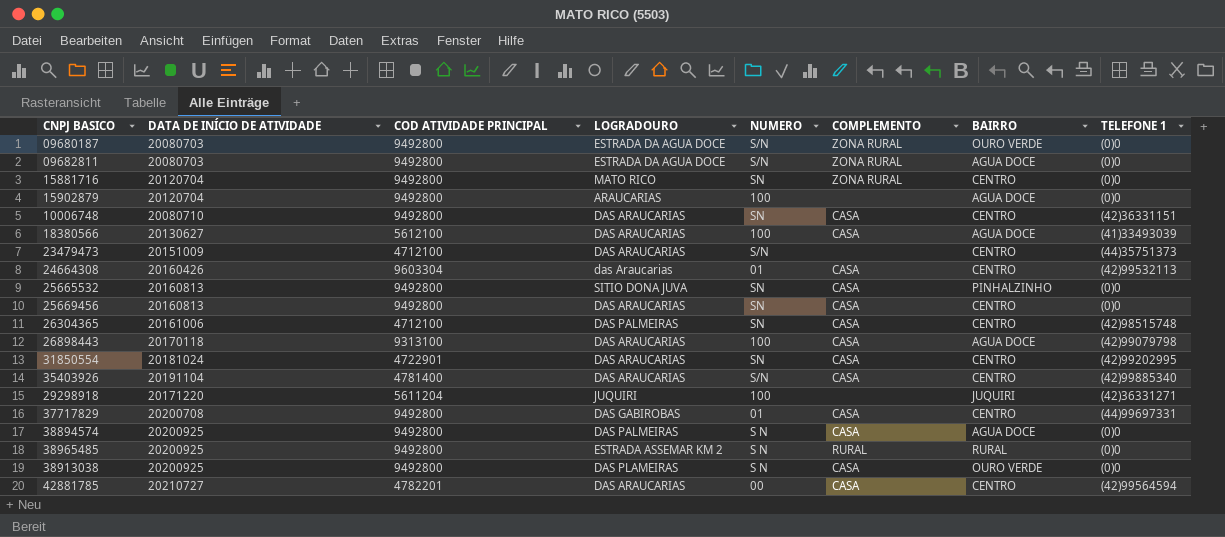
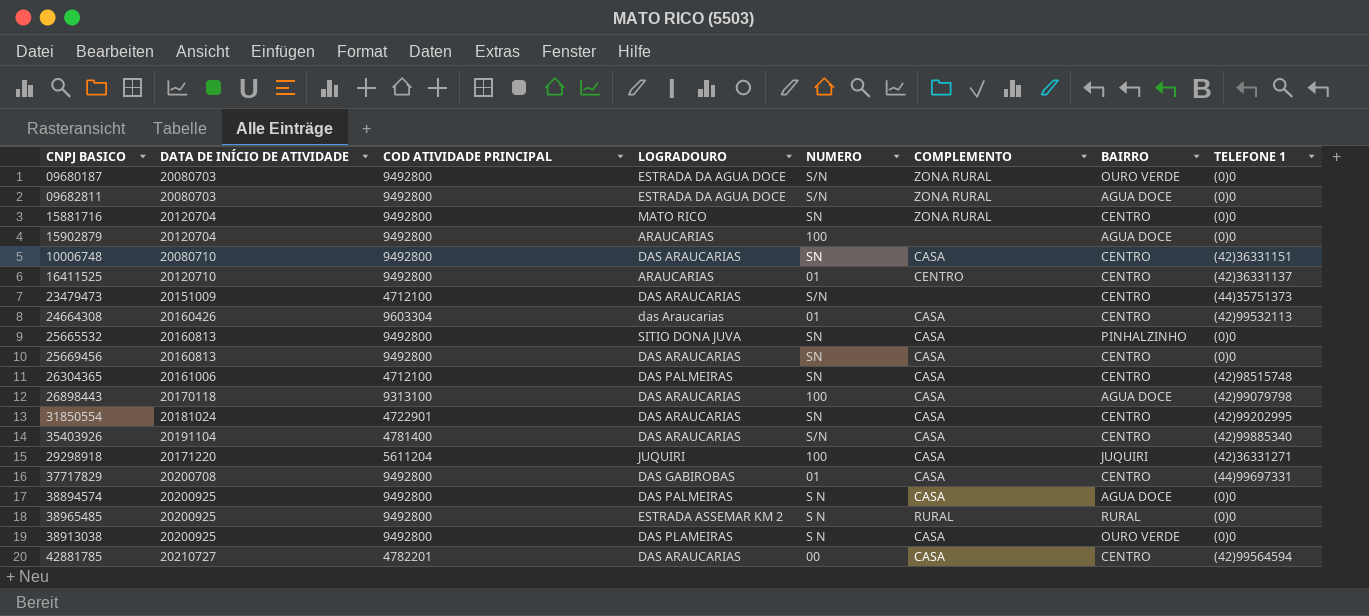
row 18380566: 20130627 | 5612100 | DAS ARAUCARIAS | 100 | CASA | AGUA DOCE | (41)33493039 -> none
row 16411525: none -> 20120710 | 9492800 | ARAUCARIAS | 01 | CENTRO | CENTRO | (42)36331137
29298918 | COMPLEMENTO: none -> CASA

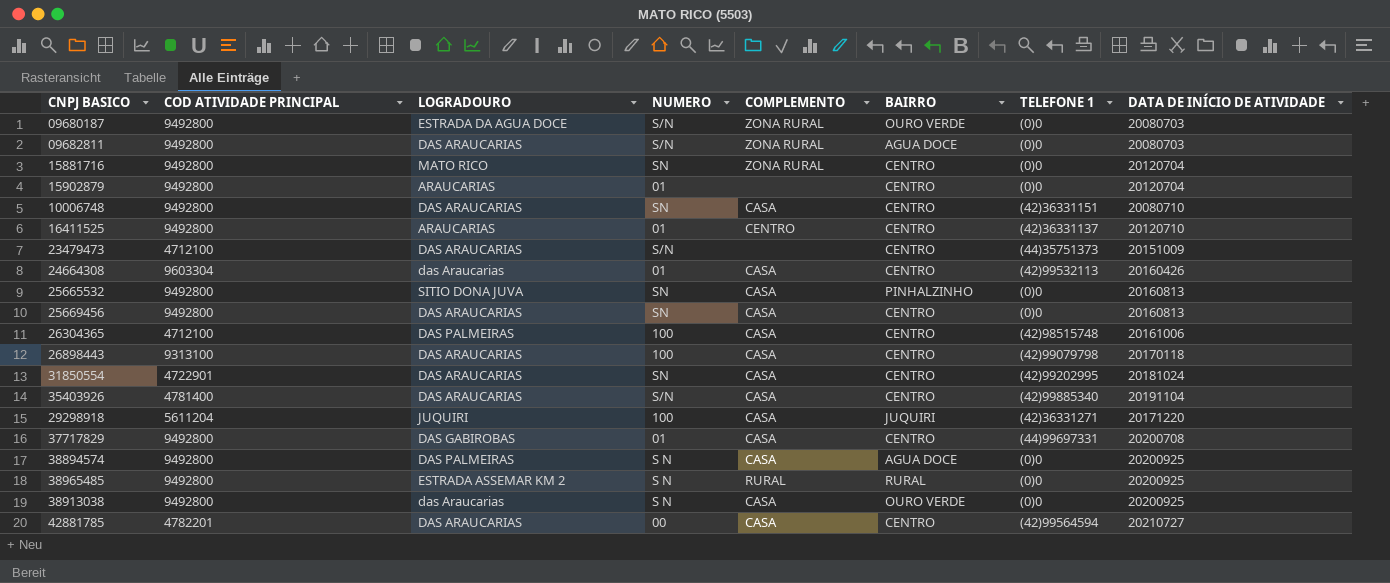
column DATA DE INÍCIO DE ATIVIDADE | position: 2 -> 8
09682811 | LOGRADOURO: ESTRADA DA AGUA DOCE -> DAS ARAUCARIAS
15902879 | NUMERO: 100 -> 01
15902879 | BAIRRO: AGUA DOCE -> CENTRO
26304365 | NUMERO: SN -> 100
26898443 | BAIRRO: AGUA DOCE -> CENTRO
38913038 | LOGRADOURO: DAS PLAMEIRAS -> das Araucarias

